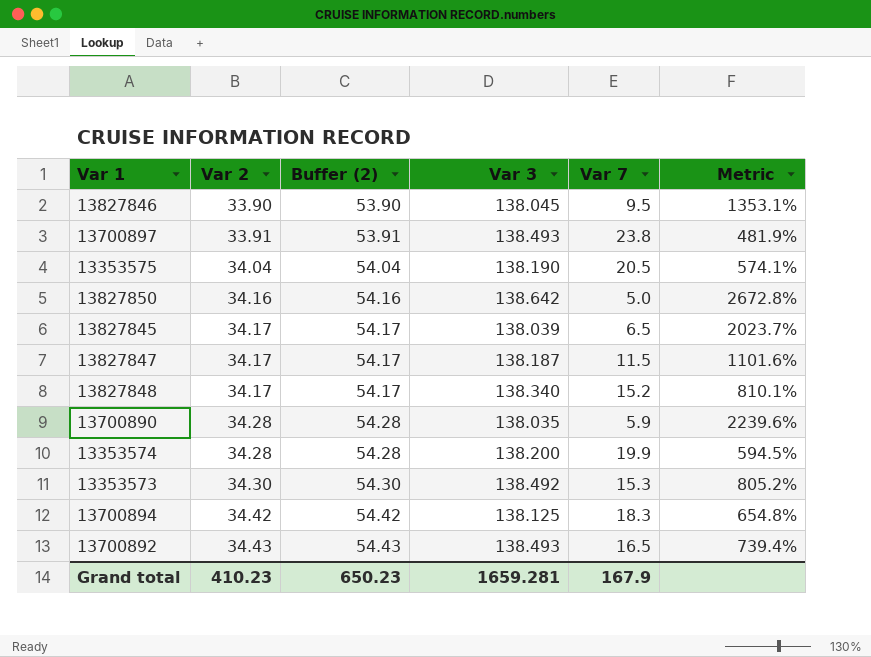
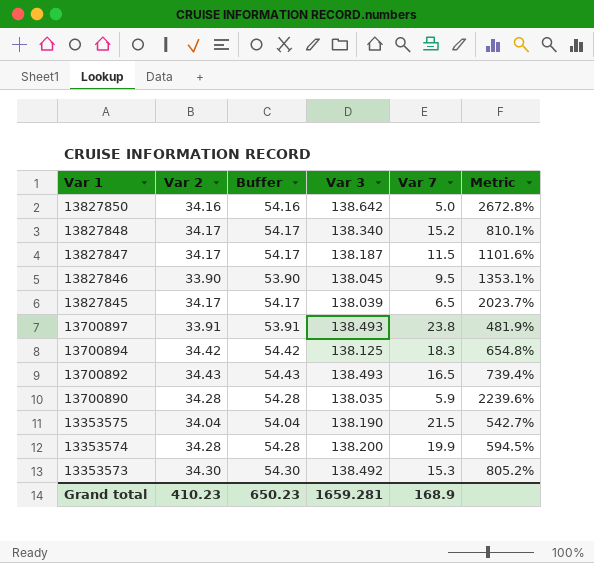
row order: Var 2 ascending -> Var 1 descending
column name: Buffer (2) -> Buffer
13353575 | Var 7: 20.5 -> 21.5
13353575 | Metric: 574.1% -> 542.7%
Grand total | Var 7: 167.9 -> 168.9

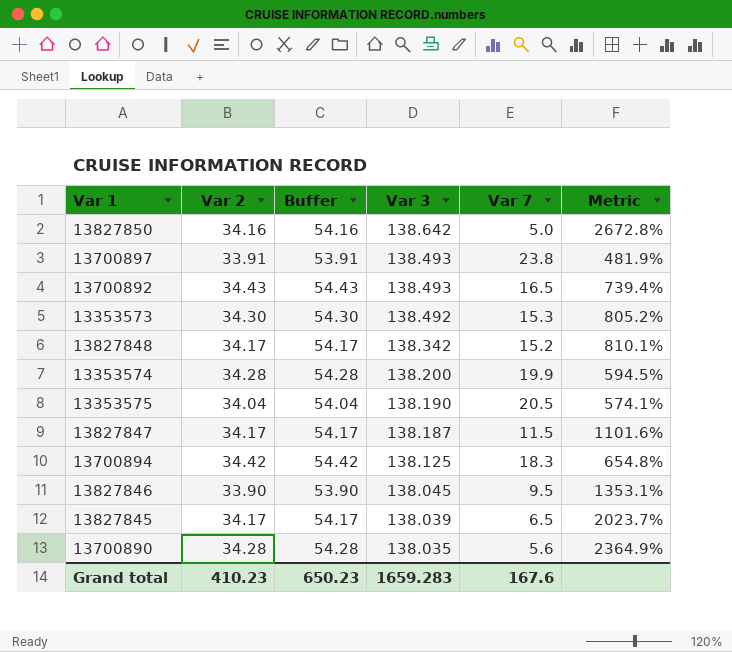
row order: Var 1 descending -> Var 3 descending
13827848 | Var 3: 138.340 -> 138.342
13353575 | Var 7: 21.5 -> 20.5
13353575 | Metric: 542.7% -> 574.1%
13700890 | Var 7: 5.9 -> 5.6
13700890 | Metric: 2239.6% -> 2364.9%
Grand total | Var 3: 1659.281 -> 1659.283
Grand total | Var 7: 168.9 -> 167.6

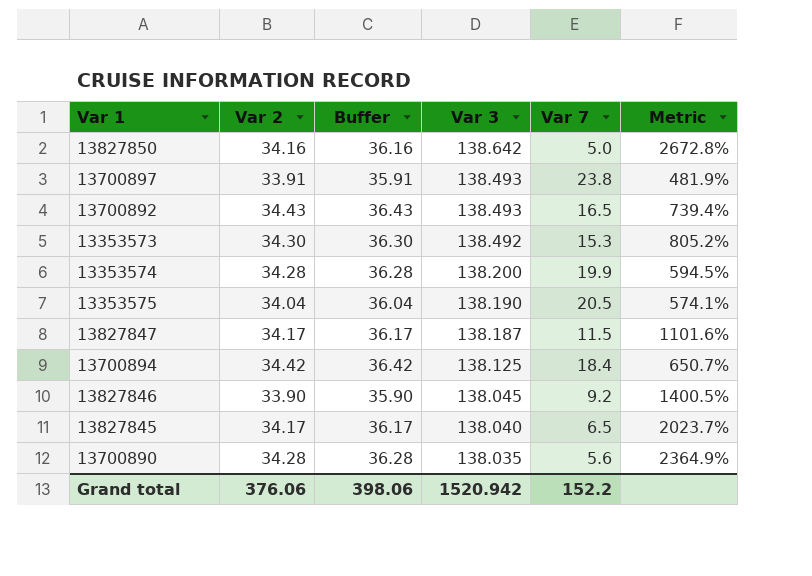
column Buffer | formula: [Var 2] + 20 -> [Var 2] + 2
row 13827848: 34.17 | 54.17 | 138.342 | 15.2 | 810.1% -> none
13700894 | Var 7: 18.3 -> 18.4
13700894 | Metric: 654.8% -> 650.7%
13827846 | Var 7: 9.5 -> 9.2
13827846 | Metric: 1353.1% -> 1400.5%
13827845 | Var 3: 138.039 -> 138.040
Grand total | Var 2: 410.23 -> 376.06
Grand total | Buffer: 650.23 -> 398.06
Grand total | Var 3: 1659.283 -> 1520.942
Grand total | Var 7: 167.6 -> 152.2

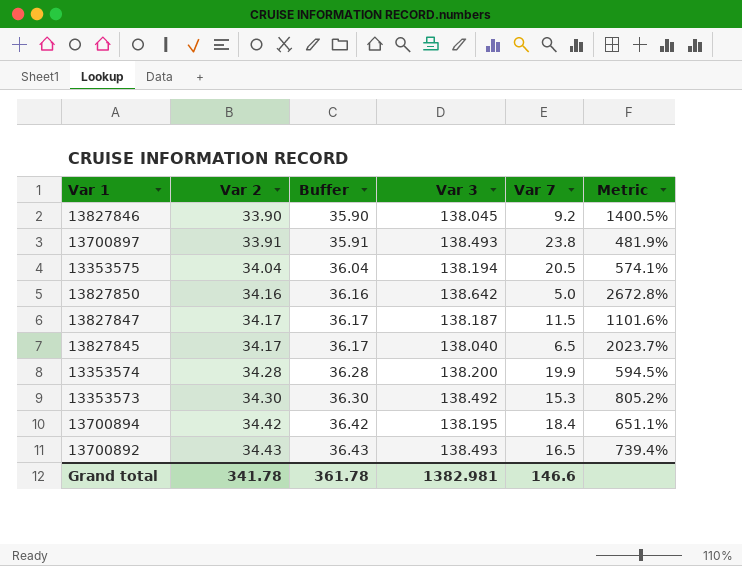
row order: Var 3 descending -> Var 2 ascending
row 13700890: 34.28 | 36.28 | 138.035 | 5.6 | 2364.9% -> none
13353575 | Var 3: 138.190 -> 138.194
13700894 | Var 3: 138.125 -> 138.195
13700894 | Metric: 650.7% -> 651.1%
Grand total | Var 2: 376.06 -> 341.78
Grand total | Buffer: 398.06 -> 361.78
Grand total | Var 3: 1520.942 -> 1382.981
Grand total | Var 7: 152.2 -> 146.6

